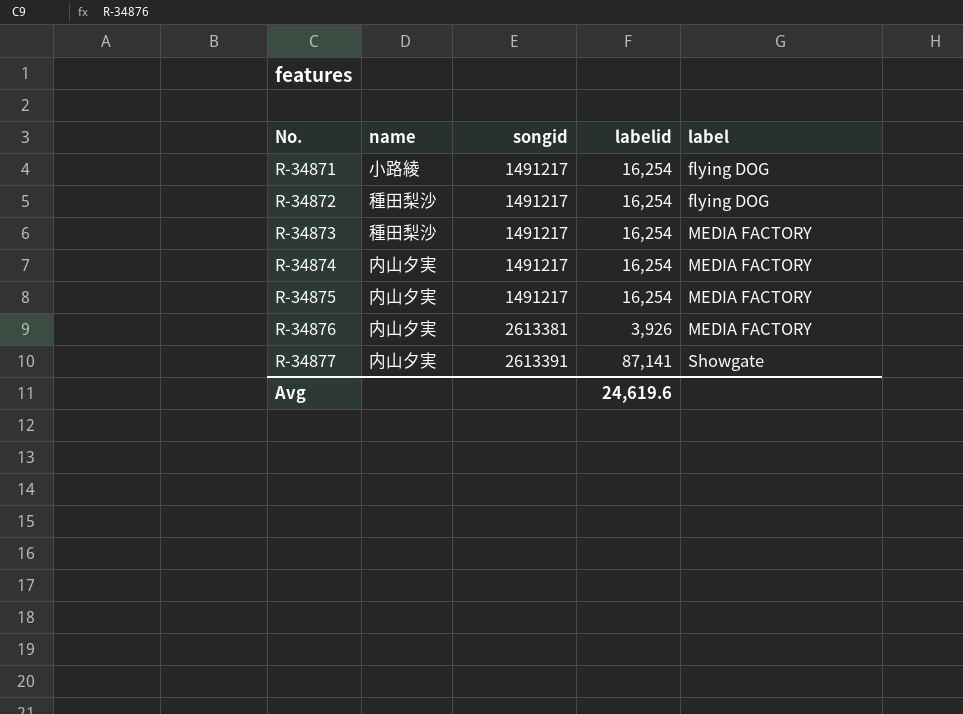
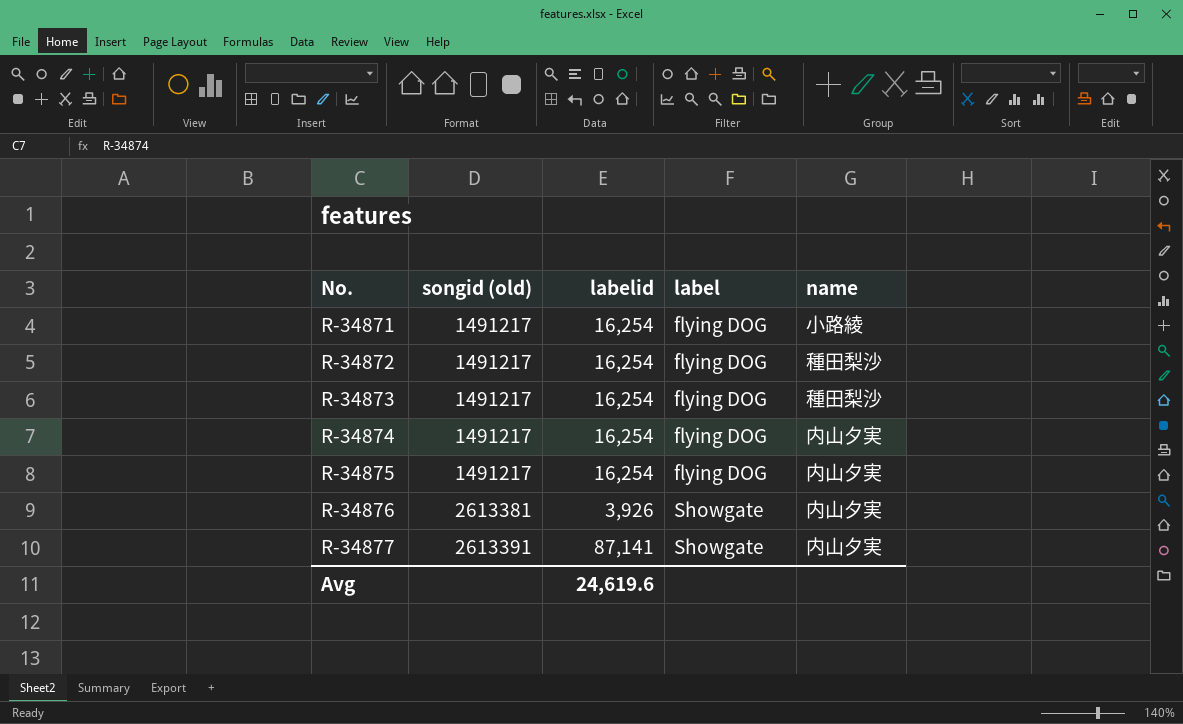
column name: songid -> songid (old)
column name | position: 2 -> 5
R-34873 | label: MEDIA FACTORY -> flying DOG
R-34874 | label: MEDIA FACTORY -> flying DOG
R-34875 | label: MEDIA FACTORY -> flying DOG
R-34876 | label: MEDIA FACTORY -> Showgate

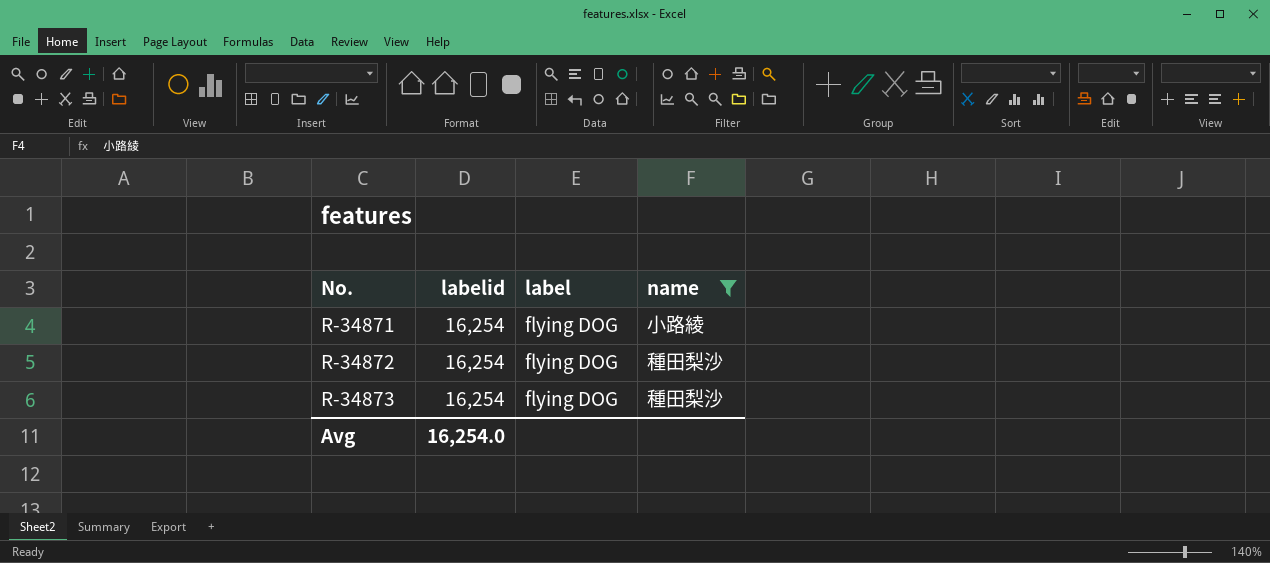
filter: none -> name != 内山夕実
column songid (old) | position: 2 -> none
Avg | labelid: 24,619.6 -> 16,254.0

